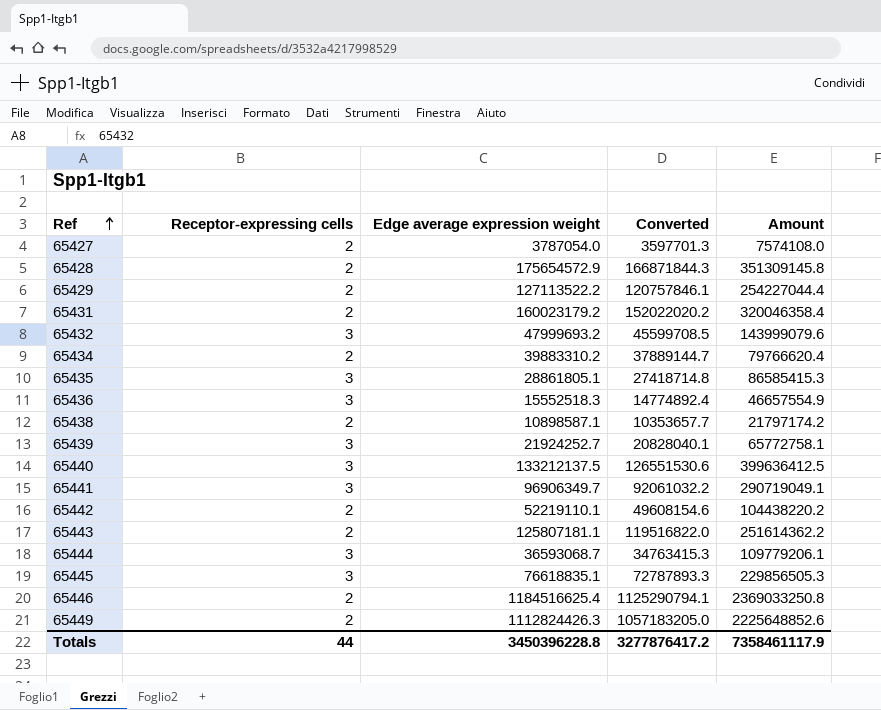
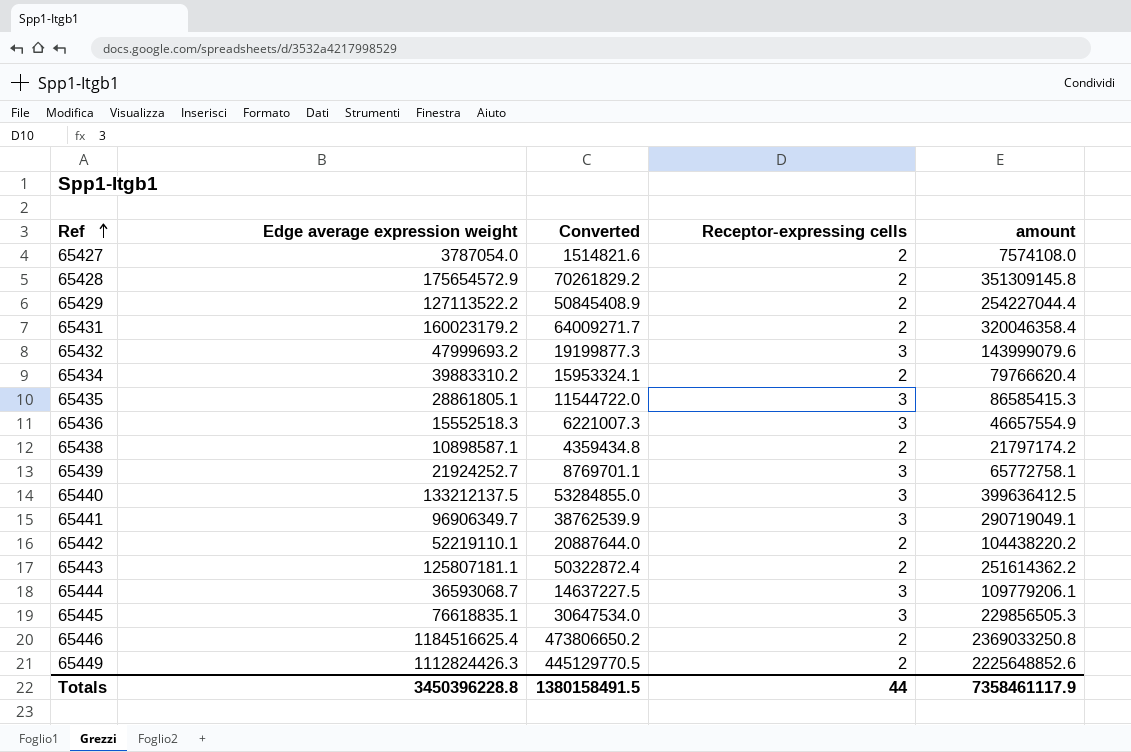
column Converted | formula: [Edge average expression weight] * 0.95 -> [Edge average expression weight] * 0.4
column Receptor-expressing cells | position: 2 -> 4
column name: Amount -> amount
Totals | Converted: 3277876417.2 -> 1380158491.5

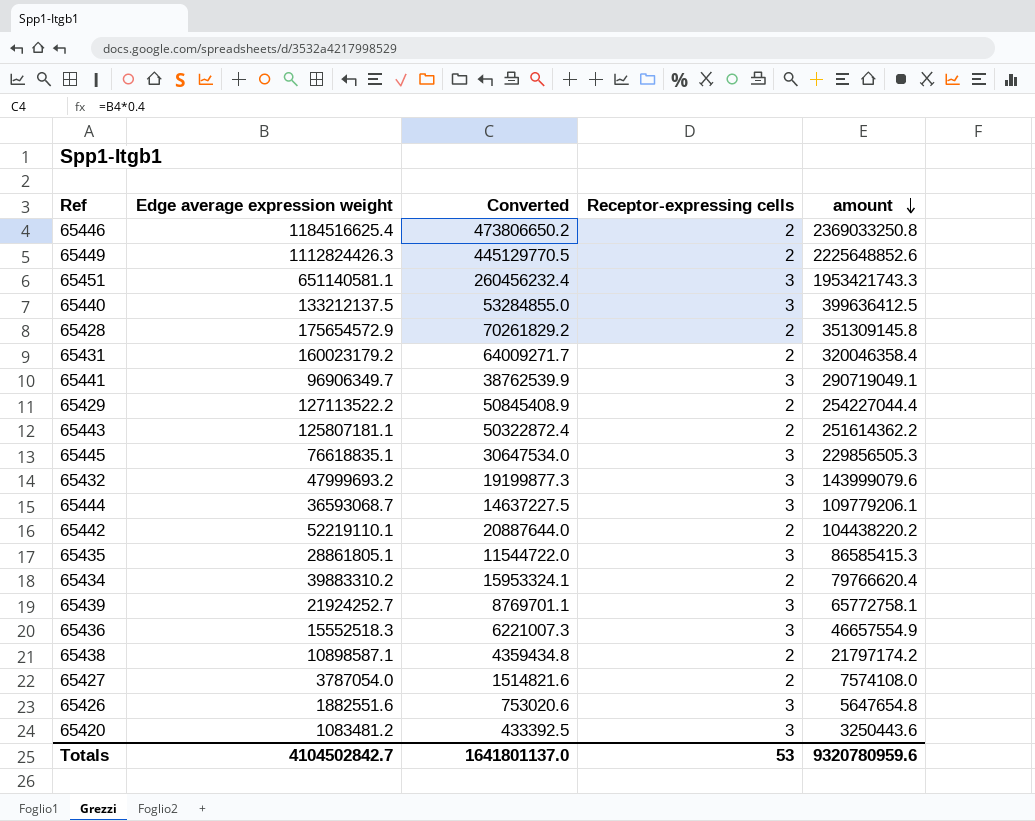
row order: Ref ascending -> amount descending
row 65451: none -> 651140581.1 | 260456232.4 | 3 | 1953421743.3
row 65426: none -> 1882551.6 | 753020.6 | 3 | 5647654.8
row 65420: none -> 1083481.2 | 433392.5 | 3 | 3250443.6
Totals | Edge average expression weight: 3450396228.8 -> 4104502842.7
Totals | Converted: 1380158491.5 -> 1641801137.0
Totals | Receptor-expressing cells: 44 -> 53
Totals | amount: 7358461117.9 -> 9320780959.6

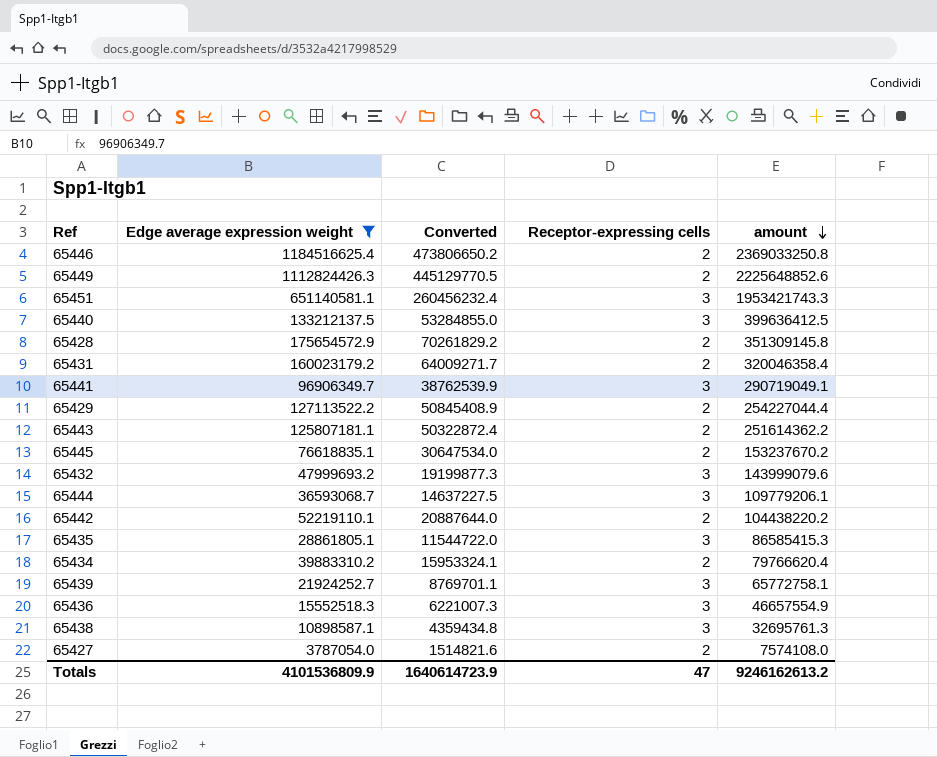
filter: none -> Edge average expression weight >= 3787054.0
65445 | Receptor-expressing cells: 3 -> 2
65445 | amount: 229856505.3 -> 153237670.2
65438 | Receptor-expressing cells: 2 -> 3
65438 | amount: 21797174.2 -> 32695761.3
Totals | Edge average expression weight: 4104502842.7 -> 4101536809.9
Totals | Converted: 1641801137.0 -> 1640614723.9
Totals | Receptor-expressing cells: 53 -> 47
Totals | amount: 9320780959.6 -> 9246162613.2

